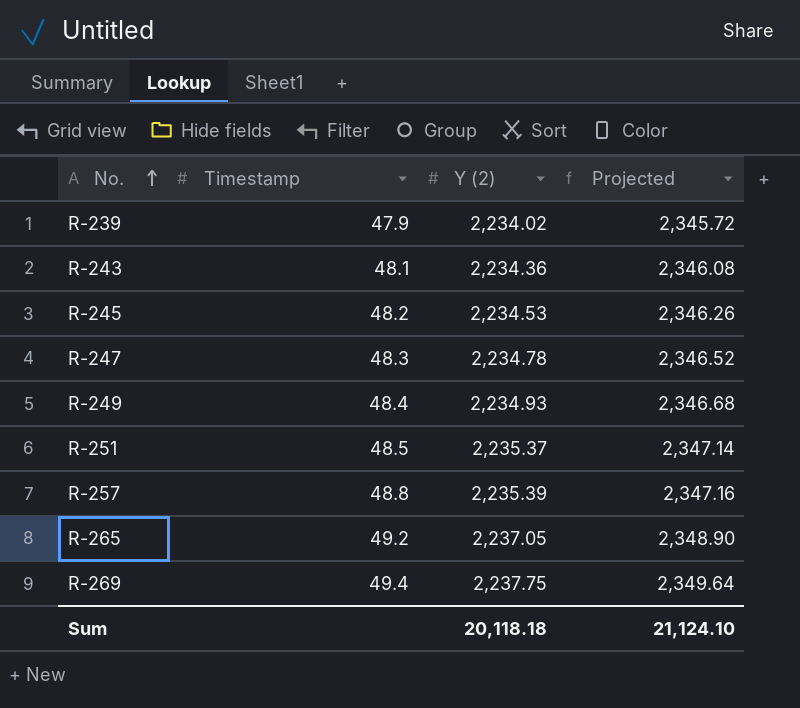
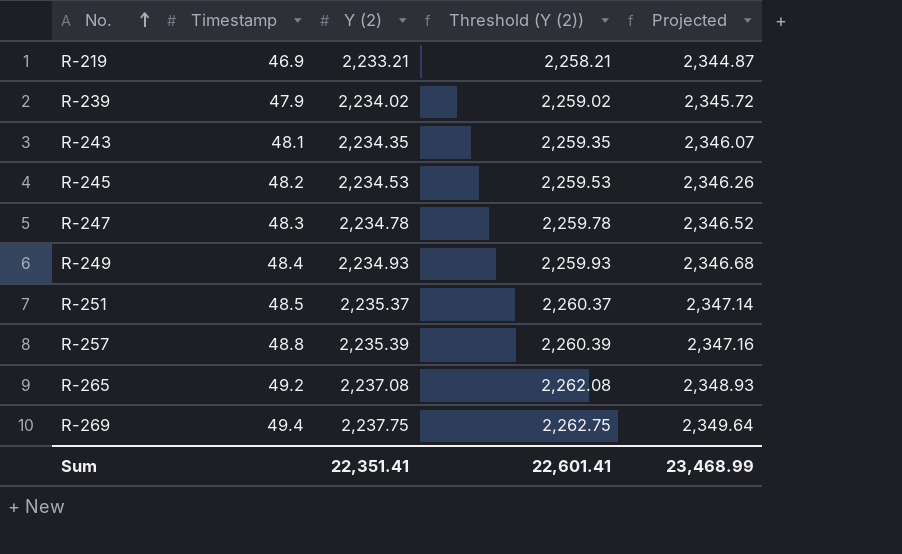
column Threshold (Y (2)) | formula: none -> [Y (2)] + 25
row R-219: none -> 46.9 | 2,233.21 | 2,258.21 | 2,344.87
R-243 | Y (2): 2,234.36 -> 2,234.35
R-243 | Projected: 2,346.08 -> 2,346.07
R-265 | Y (2): 2,237.05 -> 2,237.08
R-265 | Projected: 2,348.90 -> 2,348.93
Sum | Y (2): 20,118.18 -> 22,351.41
Sum | Projected: 21,124.10 -> 23,468.99

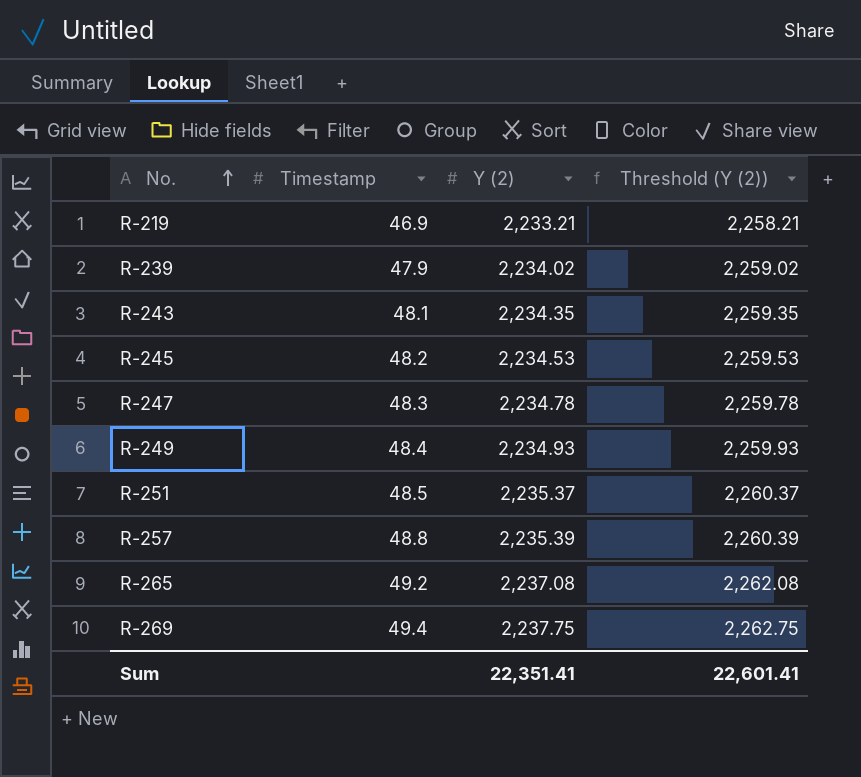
column Projected | formula: [Y (2)] * 1.05 -> none

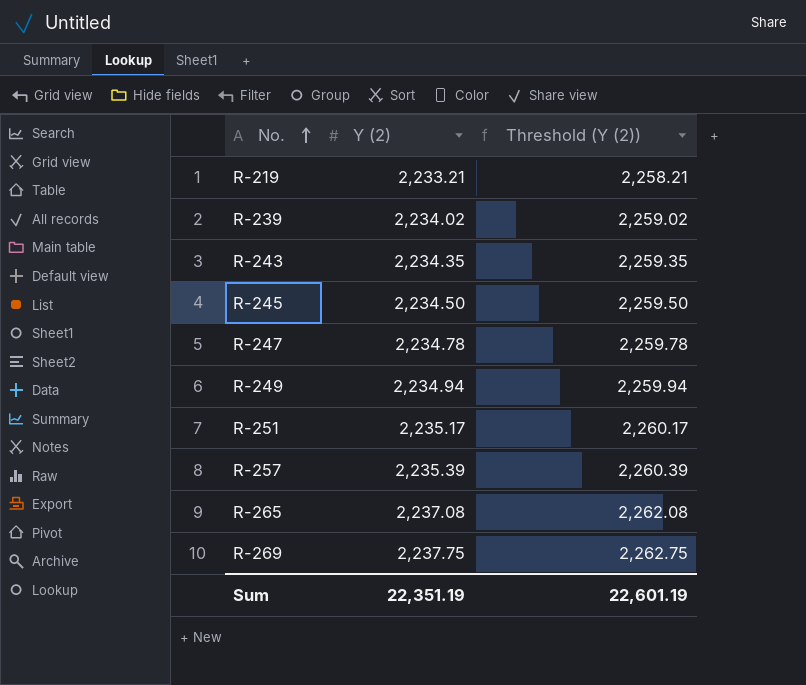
column Timestamp | position: 2 -> none
R-245 | Y (2): 2,234.53 -> 2,234.50
R-245 | Threshold (Y (2)): 2,259.53 -> 2,259.50
R-249 | Y (2): 2,234.93 -> 2,234.94
R-249 | Threshold (Y (2)): 2,259.93 -> 2,259.94
R-251 | Y (2): 2,235.37 -> 2,235.17
R-251 | Threshold (Y (2)): 2,260.37 -> 2,260.17
Sum | Y (2): 22,351.41 -> 22,351.19
Sum | Threshold (Y (2)): 22,601.41 -> 22,601.19

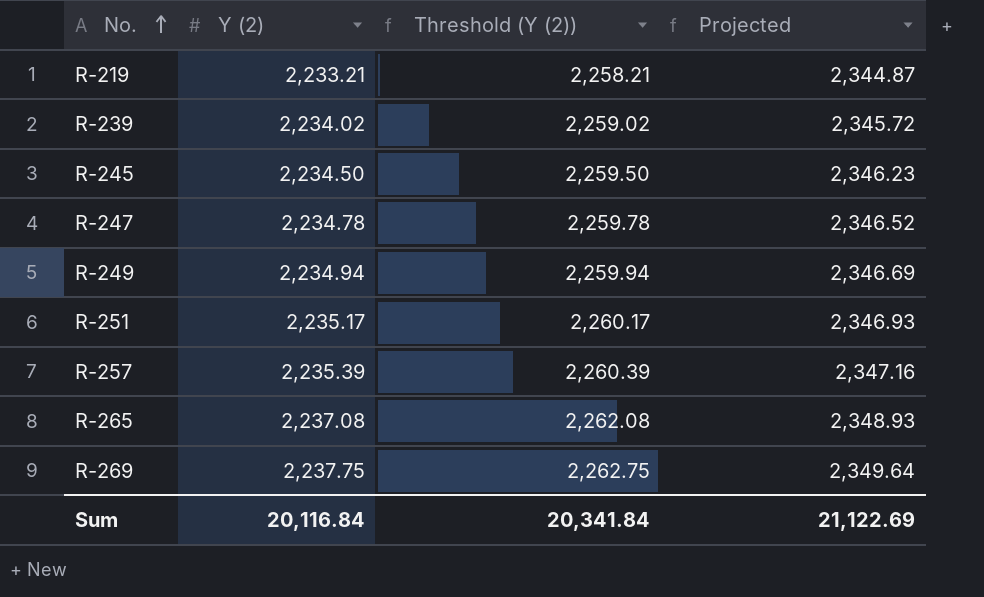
column Projected | formula: none -> [Y (2)] * 1.05
row R-243: 2,234.35 | 2,259.35 -> none
Sum | Y (2): 22,351.19 -> 20,116.84
Sum | Threshold (Y (2)): 22,601.19 -> 20,341.84

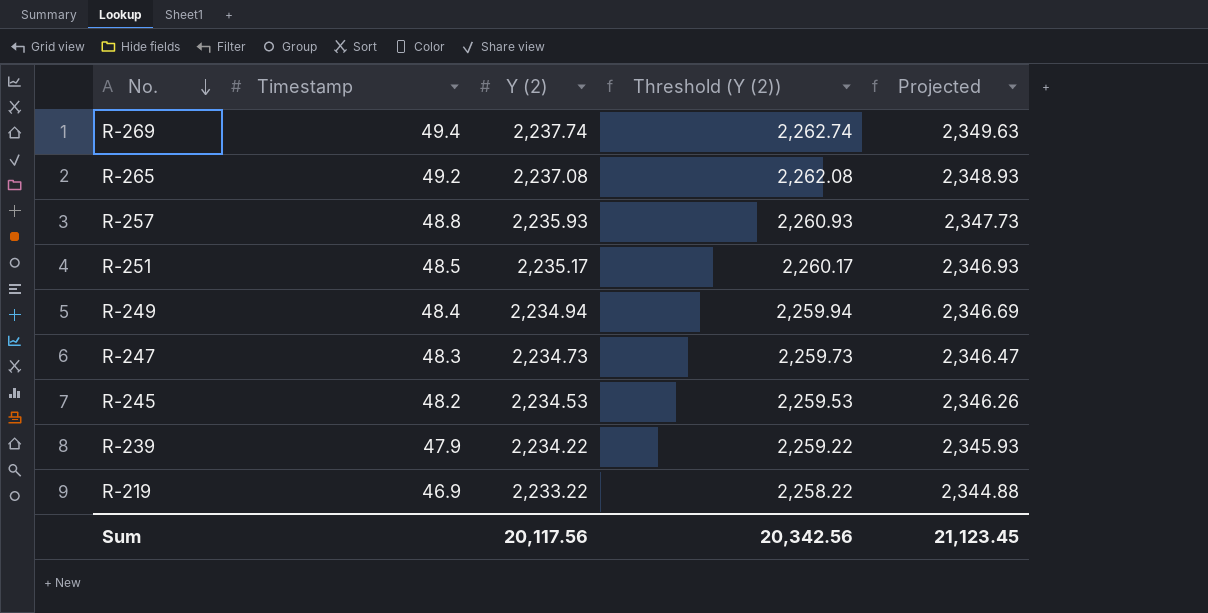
row order: No. ascending -> No. descending
column Timestamp | position: none -> 2
R-269 | Y (2): 2,237.75 -> 2,237.74
R-269 | Threshold (Y (2)): 2,262.75 -> 2,262.74
R-269 | Projected: 2,349.64 -> 2,349.63
R-257 | Y (2): 2,235.39 -> 2,235.93
R-257 | Threshold (Y (2)): 2,260.39 -> 2,260.93
R-257 | Projected: 2,347.16 -> 2,347.73
R-247 | Y (2): 2,234.78 -> 2,234.73
R-247 | Threshold (Y (2)): 2,259.78 -> 2,259.73
R-247 | Projected: 2,346.52 -> 2,346.47
R-245 | Y (2): 2,234.50 -> 2,234.53
R-245 | Threshold (Y (2)): 2,259.50 -> 2,259.53
R-245 | Projected: 2,346.23 -> 2,346.26
R-239 | Y (2): 2,234.02 -> 2,234.22
R-239 | Threshold (Y (2)): 2,259.02 -> 2,259.22
R-239 | Projected: 2,345.72 -> 2,345.93
R-219 | Y (2): 2,233.21 -> 2,233.22
R-219 | Threshold (Y (2)): 2,258.21 -> 2,258.22
R-219 | Projected: 2,344.87 -> 2,344.88
Sum | Y (2): 20,116.84 -> 20,117.56
Sum | Threshold (Y (2)): 20,341.84 -> 20,342.56
Sum | Projected: 21,122.69 -> 21,123.45

